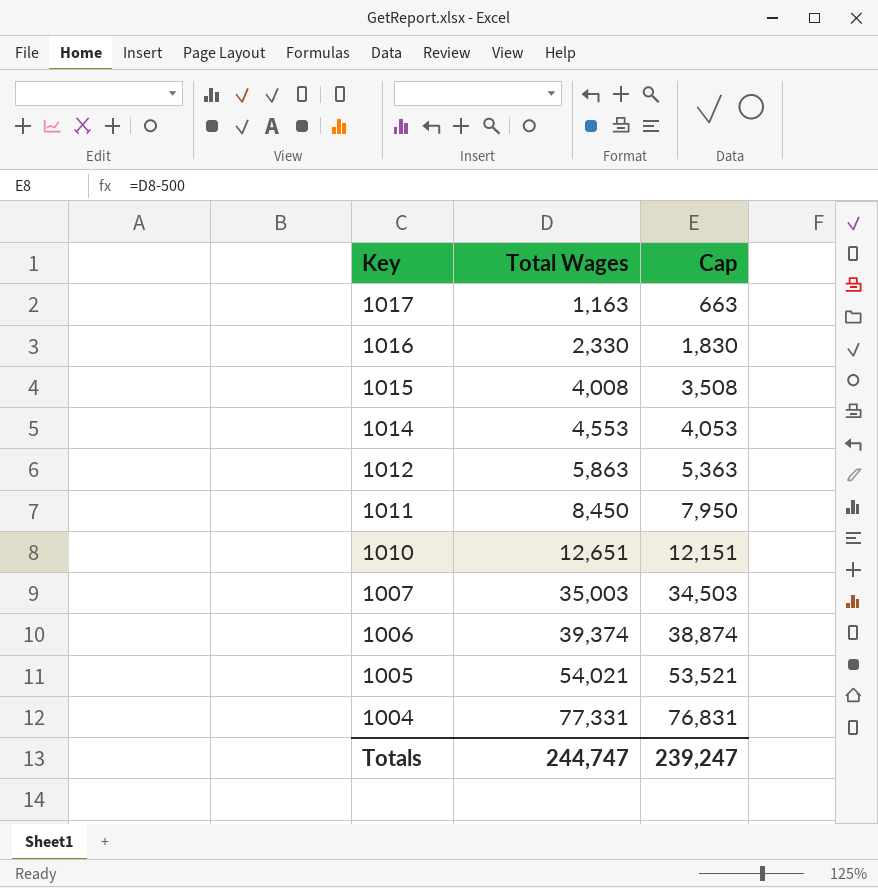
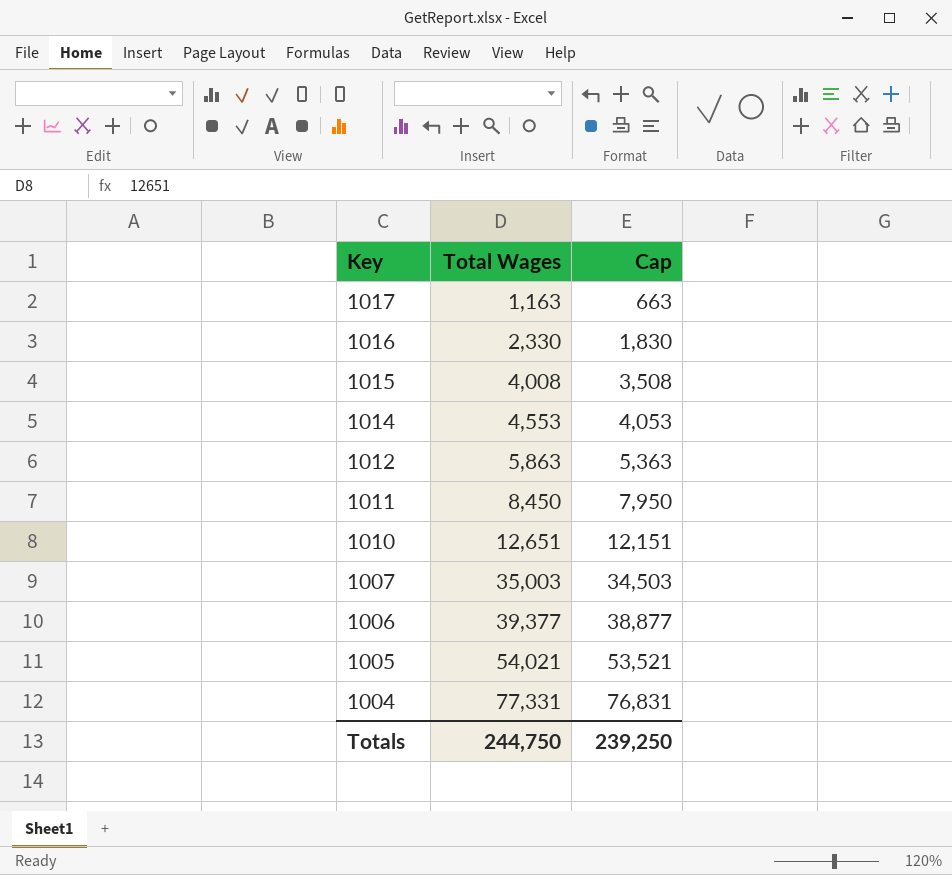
1006 | Total Wages: 39,374 -> 39,377
1006 | Cap: 38,874 -> 38,877
Totals | Total Wages: 244,747 -> 244,750
Totals | Cap: 239,247 -> 239,250

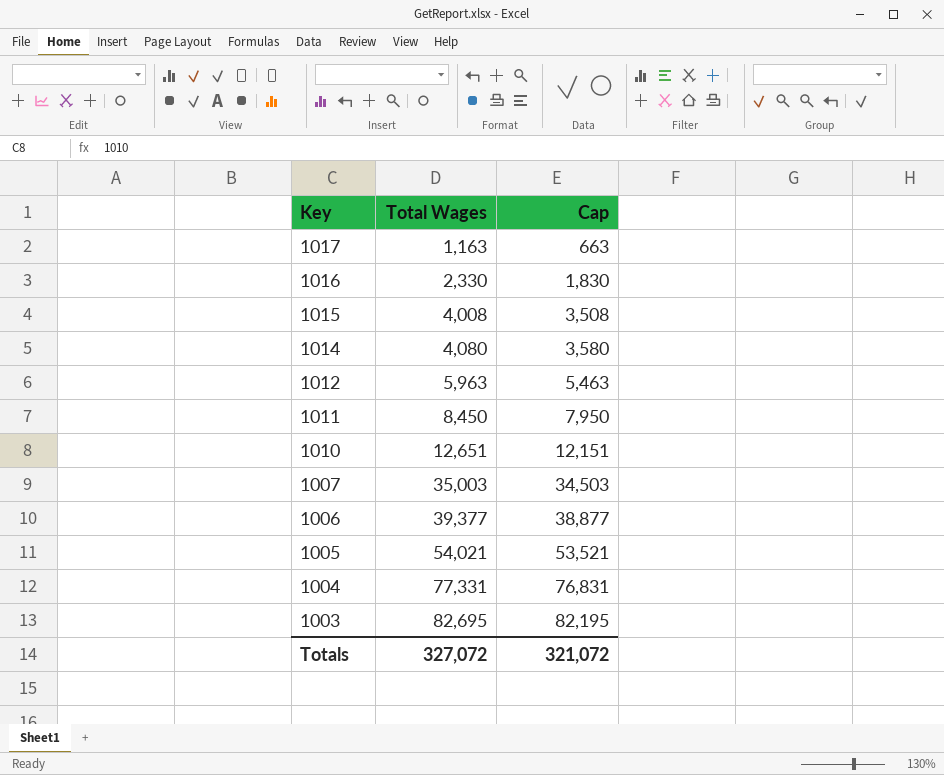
1014 | Total Wages: 4,553 -> 4,080
1014 | Cap: 4,053 -> 3,580
1012 | Total Wages: 5,863 -> 5,963
1012 | Cap: 5,363 -> 5,463
row 1003: none -> 82,695 | 82,195
Totals | Total Wages: 244,750 -> 327,072
Totals | Cap: 239,250 -> 321,072

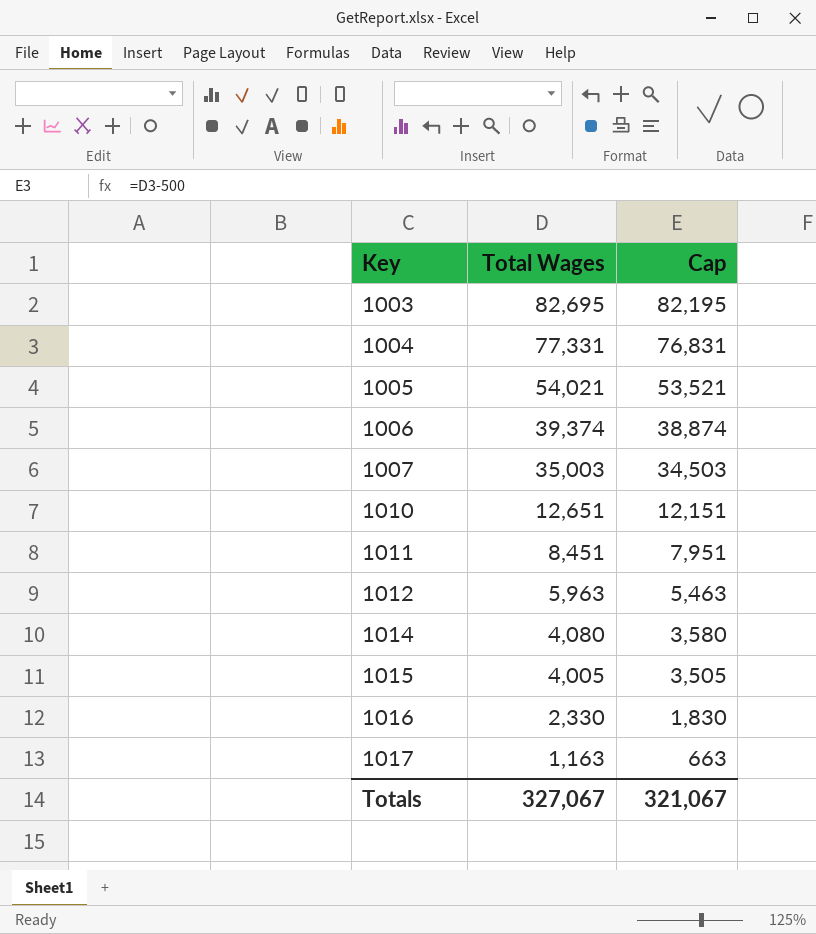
row order: Key descending -> Key ascending
1006 | Total Wages: 39,377 -> 39,374
1006 | Cap: 38,877 -> 38,874
1011 | Total Wages: 8,450 -> 8,451
1011 | Cap: 7,950 -> 7,951
1015 | Total Wages: 4,008 -> 4,005
1015 | Cap: 3,508 -> 3,505
Totals | Total Wages: 327,072 -> 327,067
Totals | Cap: 321,072 -> 321,067

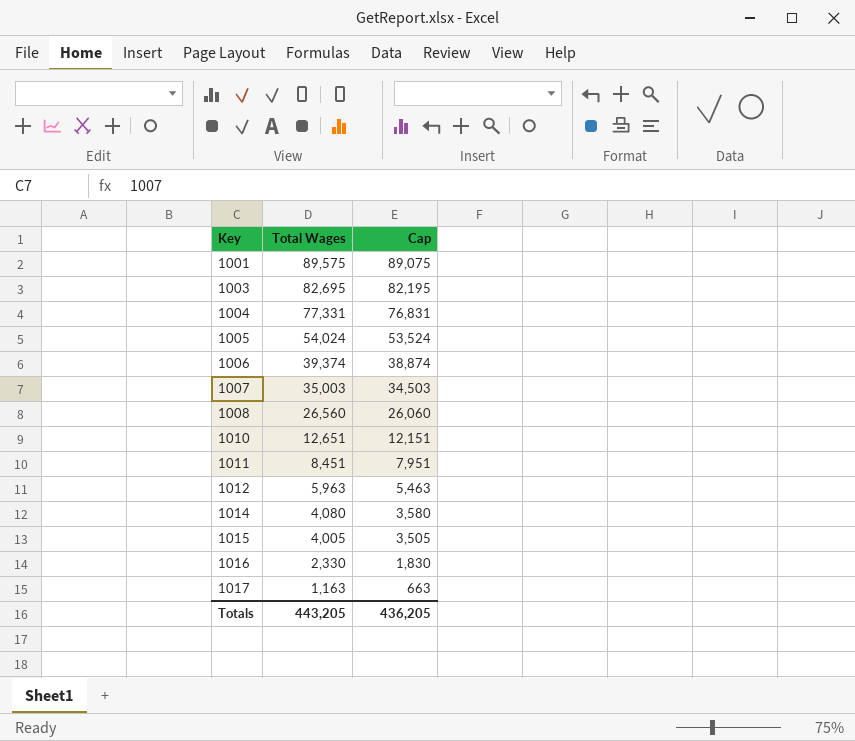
row 1001: none -> 89,575 | 89,075
1005 | Total Wages: 54,021 -> 54,024
1005 | Cap: 53,521 -> 53,524
row 1008: none -> 26,560 | 26,060
Totals | Total Wages: 327,067 -> 443,205
Totals | Cap: 321,067 -> 436,205

